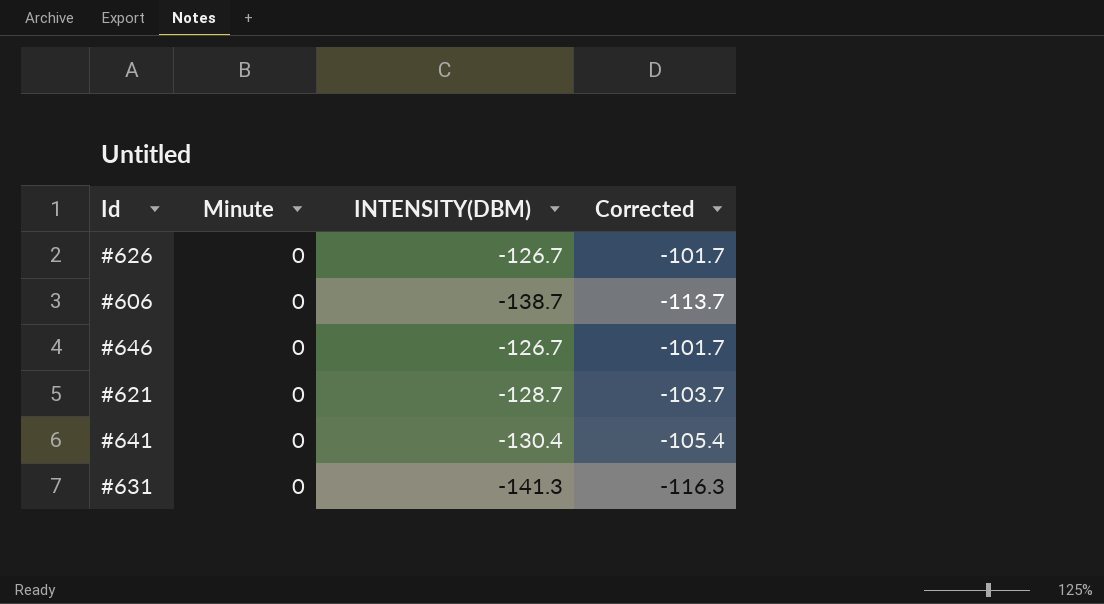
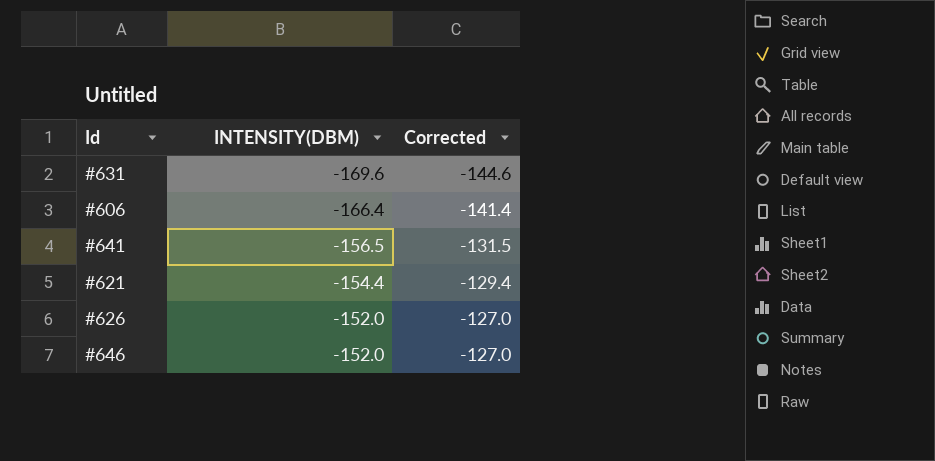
row order: none -> INTENSITY(DBM) ascending
column Minute | position: 2 -> none
#631 | INTENSITY(DBM): -141.3 -> -169.6
#631 | Corrected: -116.3 -> -144.6
#606 | INTENSITY(DBM): -138.7 -> -166.4
#606 | Corrected: -113.7 -> -141.4
#641 | INTENSITY(DBM): -130.4 -> -156.5
#641 | Corrected: -105.4 -> -131.5
#621 | INTENSITY(DBM): -128.7 -> -154.4
#621 | Corrected: -103.7 -> -129.4
#626 | INTENSITY(DBM): -126.7 -> -152.0
#626 | Corrected: -101.7 -> -127.0
#646 | INTENSITY(DBM): -126.7 -> -152.0
#646 | Corrected: -101.7 -> -127.0

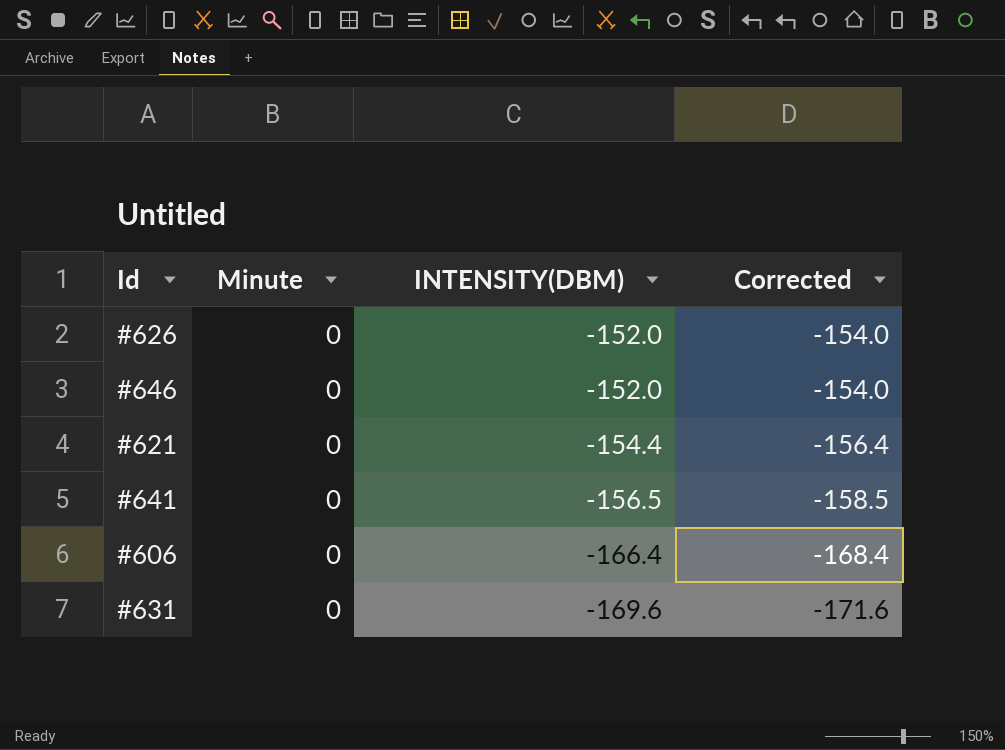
row order: INTENSITY(DBM) ascending -> INTENSITY(DBM) descending
column Minute | position: none -> 2
column Corrected | formula: [INTENSITY(DBM)] + 25 -> [INTENSITY(DBM)] - 2

